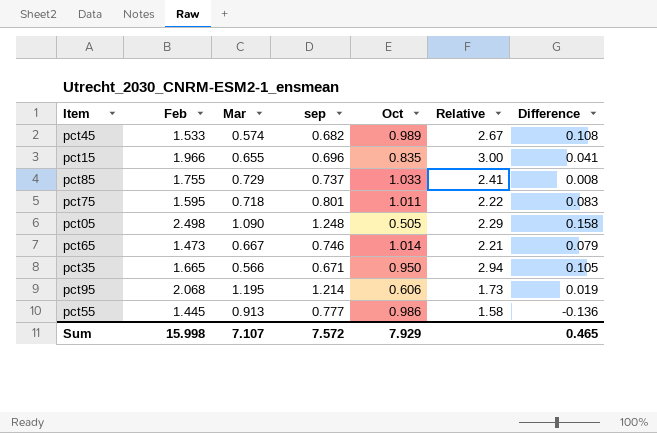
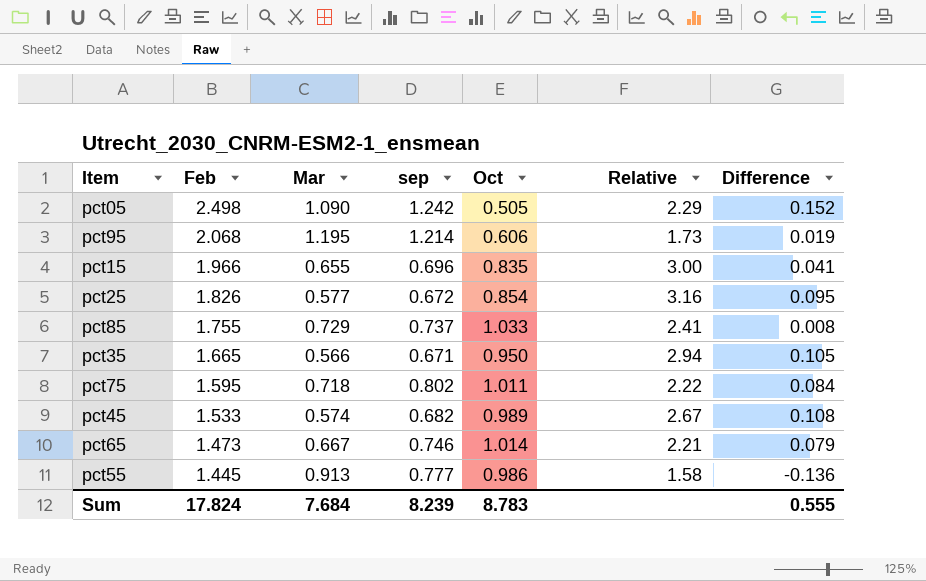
row order: none -> Feb descending
pct05 | sep: 1.248 -> 1.242
pct05 | Difference: 0.158 -> 0.152
row pct25: none -> 1.826 | 0.577 | 0.672 | 0.854 | 3.16 | 0.095
pct75 | sep: 0.801 -> 0.802
pct75 | Difference: 0.083 -> 0.084
Sum | Feb: 15.998 -> 17.824
Sum | Mar: 7.107 -> 7.684
Sum | sep: 7.572 -> 8.239
Sum | Oct: 7.929 -> 8.783
Sum | Difference: 0.465 -> 0.555

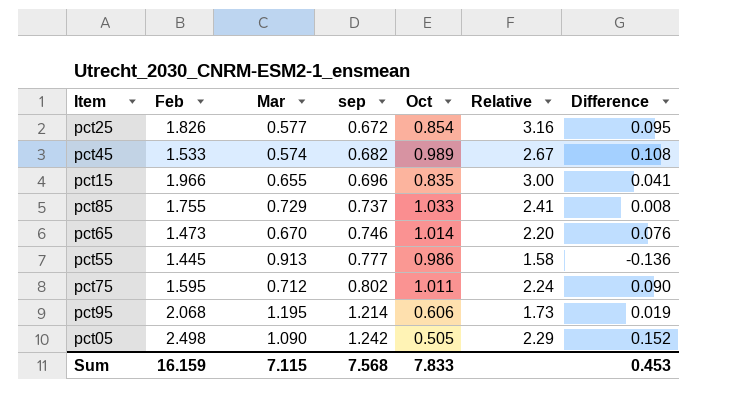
row order: Feb descending -> sep ascending
row pct35: 1.665 | 0.566 | 0.671 | 0.950 | 2.94 | 0.105 -> none
pct65 | Mar: 0.667 -> 0.670
pct65 | Relative: 2.21 -> 2.20
pct65 | Difference: 0.079 -> 0.076
pct75 | Mar: 0.718 -> 0.712
pct75 | Relative: 2.22 -> 2.24
pct75 | Difference: 0.084 -> 0.090
Sum | Feb: 17.824 -> 16.159
Sum | Mar: 7.684 -> 7.115
Sum | sep: 8.239 -> 7.568
Sum | Oct: 8.783 -> 7.833
Sum | Difference: 0.555 -> 0.453

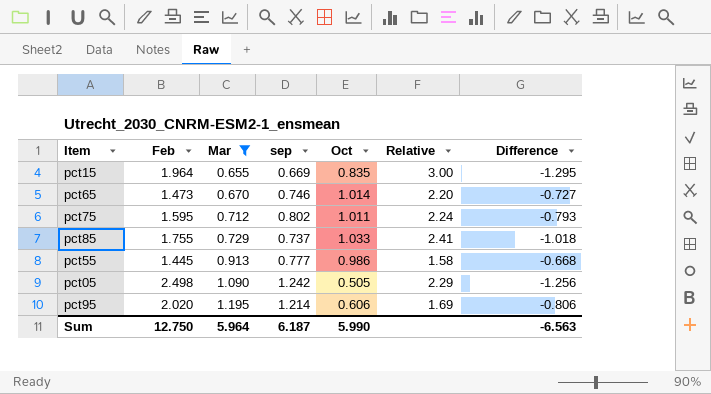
filter: none -> Mar >= 0.655
row order: sep ascending -> Mar ascending
column Difference | formula: [sep] - [Mar] -> [sep] - [Feb]
pct15 | Feb: 1.966 -> 1.964
pct15 | sep: 0.696 -> 0.669
pct95 | Feb: 2.068 -> 2.020
pct95 | Relative: 1.73 -> 1.69
Sum | Feb: 16.159 -> 12.750
Sum | Mar: 7.115 -> 5.964
Sum | sep: 7.568 -> 6.187
Sum | Oct: 7.833 -> 5.990
Sum | Difference: 0.453 -> -6.563

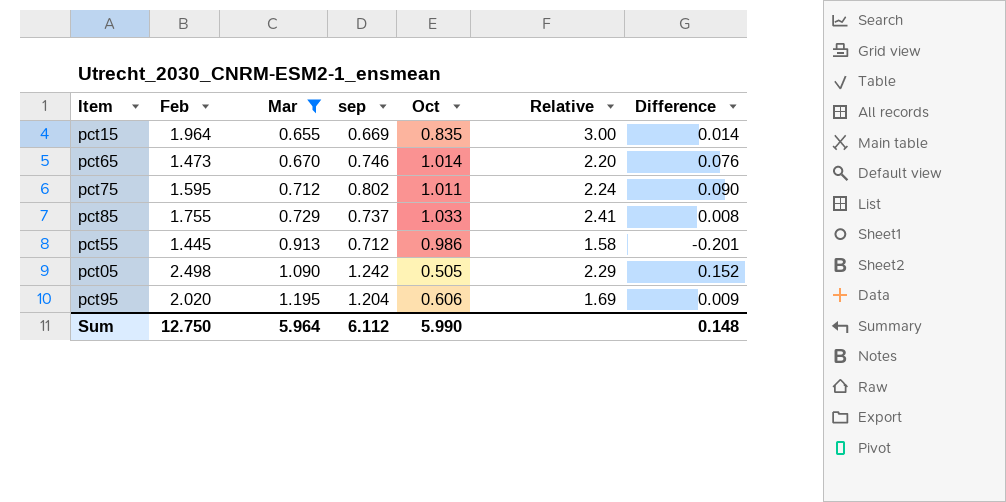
column Difference | formula: [sep] - [Feb] -> [sep] - [Mar]
pct55 | sep: 0.777 -> 0.712
pct95 | sep: 1.214 -> 1.204
Sum | sep: 6.187 -> 6.112
Sum | Difference: -6.563 -> 0.148

